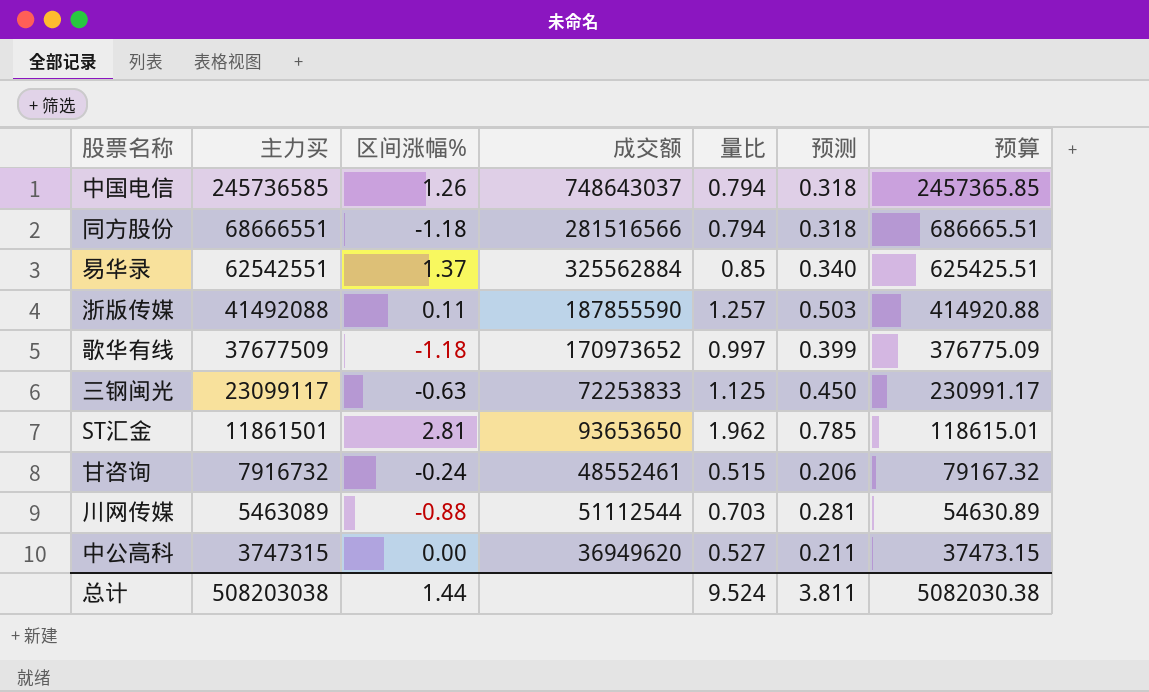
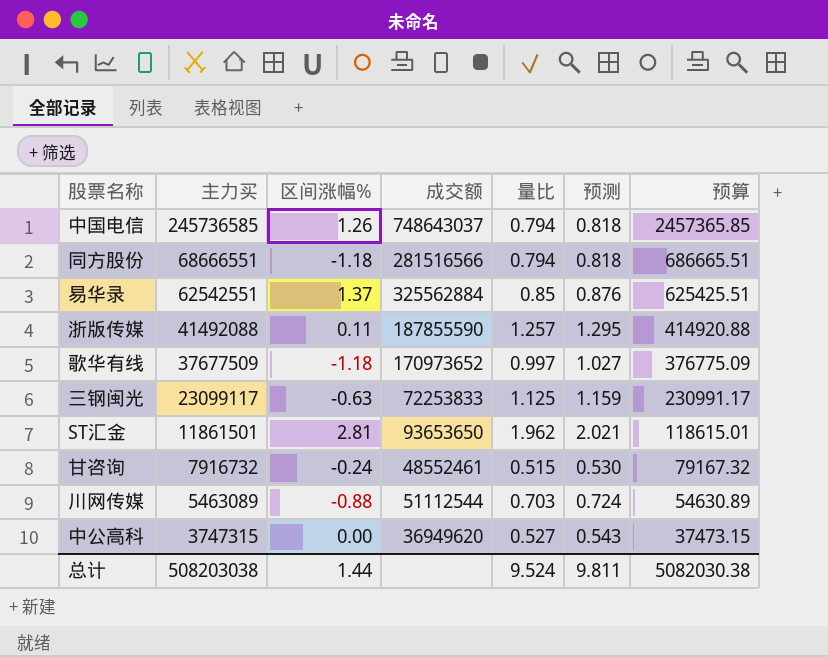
column 预测 | formula: [量比] * 0.4 -> [量比] * 1.03
总计 | 预测: 3.811 -> 9.811

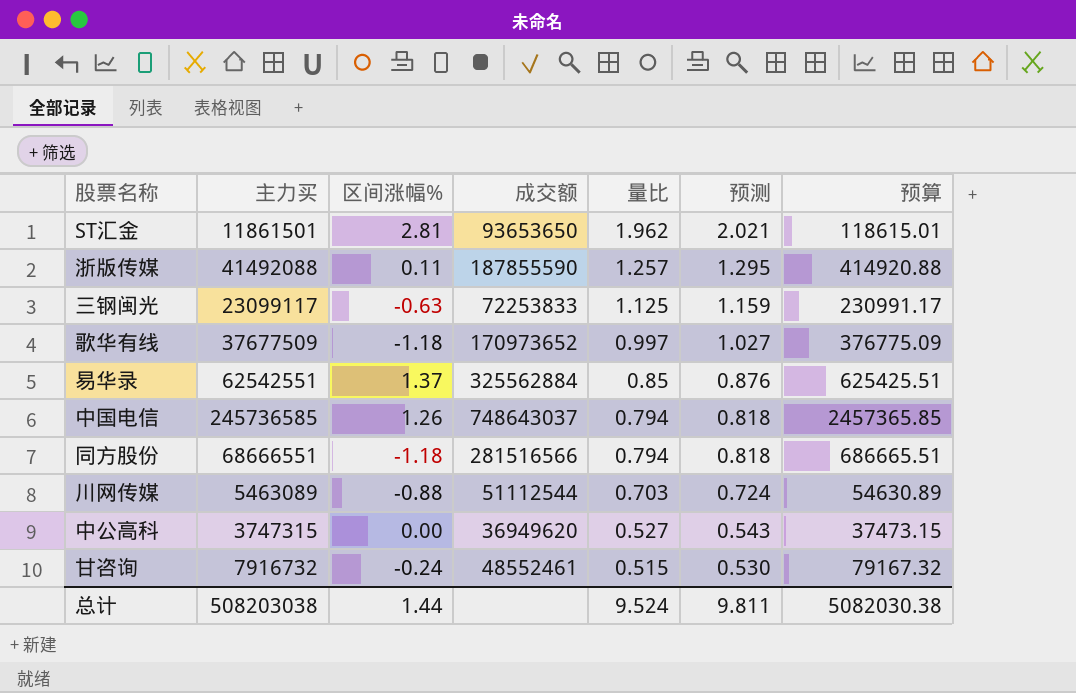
row order: 主力买 descending -> 量比 descending

